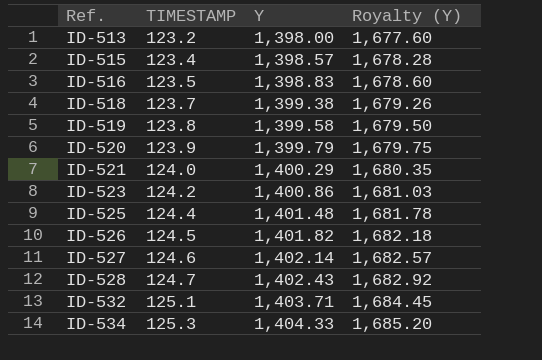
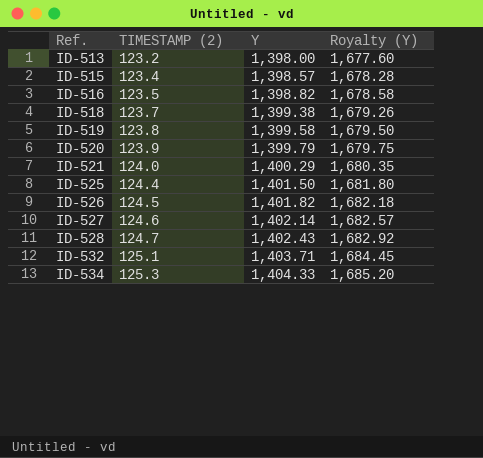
column name: TIMESTAMP -> TIMESTAMP (2)
row ID-523: 124.2 | 1,400.86 | 1,681.03 -> none
ID-516 | Y: 1,398.83 -> 1,398.82
ID-516 | Royalty (Y): 1,678.60 -> 1,678.58
ID-525 | Y: 1,401.48 -> 1,401.50
ID-525 | Royalty (Y): 1,681.78 -> 1,681.80

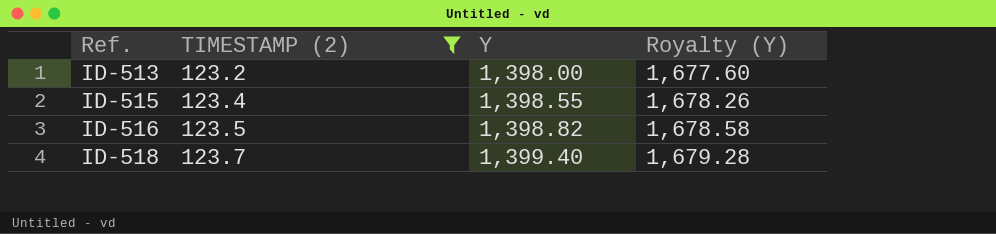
filter: none -> TIMESTAMP (2) <= 123.7
ID-515 | Y: 1,398.57 -> 1,398.55
ID-515 | Royalty (Y): 1,678.28 -> 1,678.26
ID-518 | Y: 1,399.38 -> 1,399.40
ID-518 | Royalty (Y): 1,679.26 -> 1,679.28

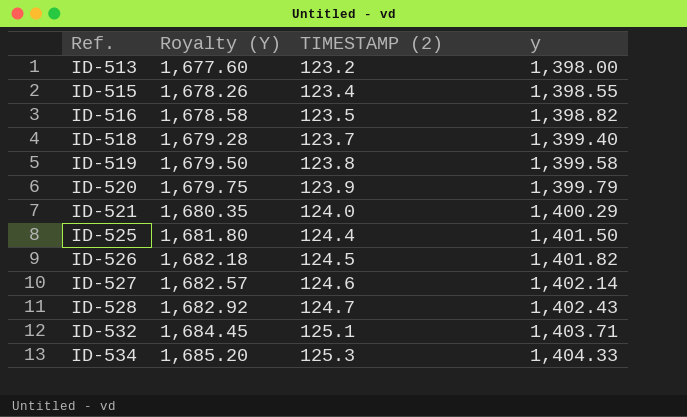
filter: TIMESTAMP (2) <= 123.7 -> none
column Royalty (Y) | position: 4 -> 2
column name: Y -> y

